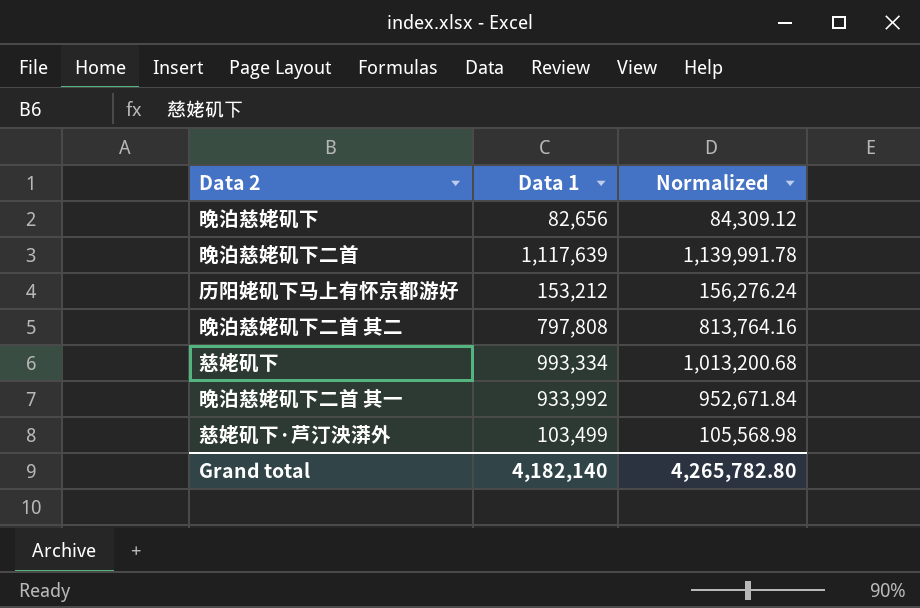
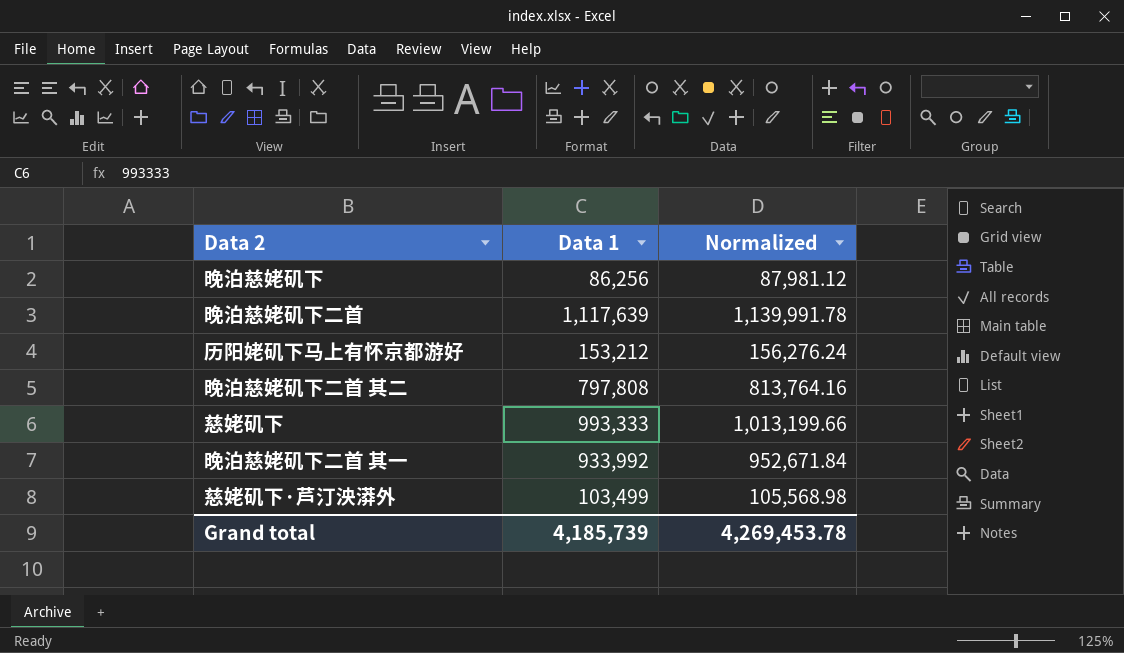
晚泊慈姥矶下 | Data 1: 82,656 -> 86,256
晚泊慈姥矶下 | Normalized: 84,309.12 -> 87,981.12
慈姥矶下 | Data 1: 993,334 -> 993,333
慈姥矶下 | Normalized: 1,013,200.68 -> 1,013,199.66
Grand total | Data 1: 4,182,140 -> 4,185,739
Grand total | Normalized: 4,265,782.80 -> 4,269,453.78

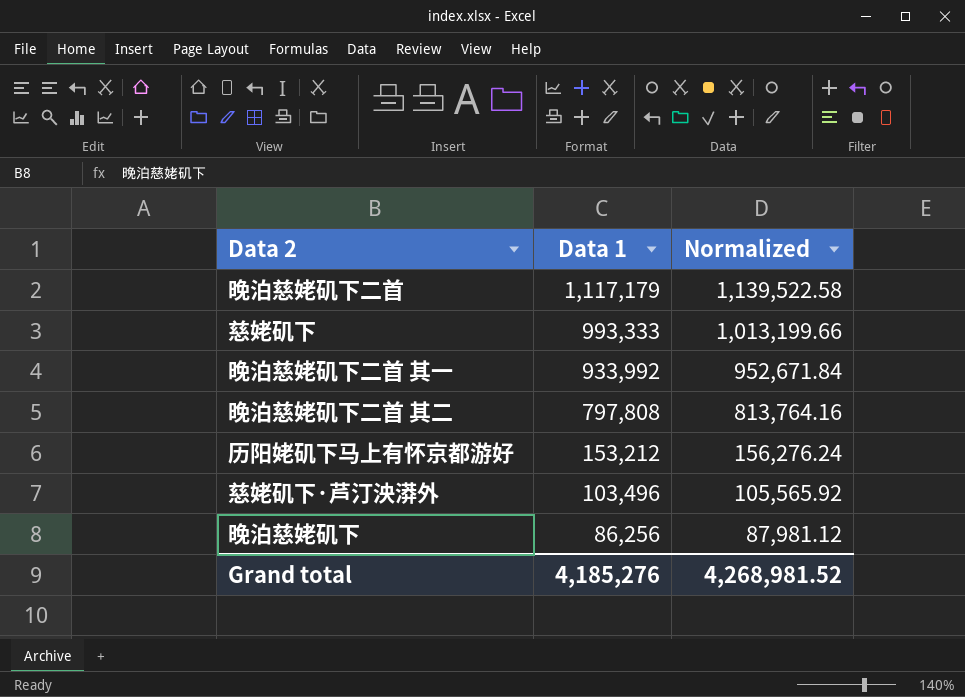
row order: none -> Data 1 descending
晚泊慈姥矶下二首 | Data 1: 1,117,639 -> 1,117,179
晚泊慈姥矶下二首 | Normalized: 1,139,991.78 -> 1,139,522.58
慈姥矶下·芦汀泱漭外 | Data 1: 103,499 -> 103,496
慈姥矶下·芦汀泱漭外 | Normalized: 105,568.98 -> 105,565.92
Grand total | Data 1: 4,185,739 -> 4,185,276
Grand total | Normalized: 4,269,453.78 -> 4,268,981.52

